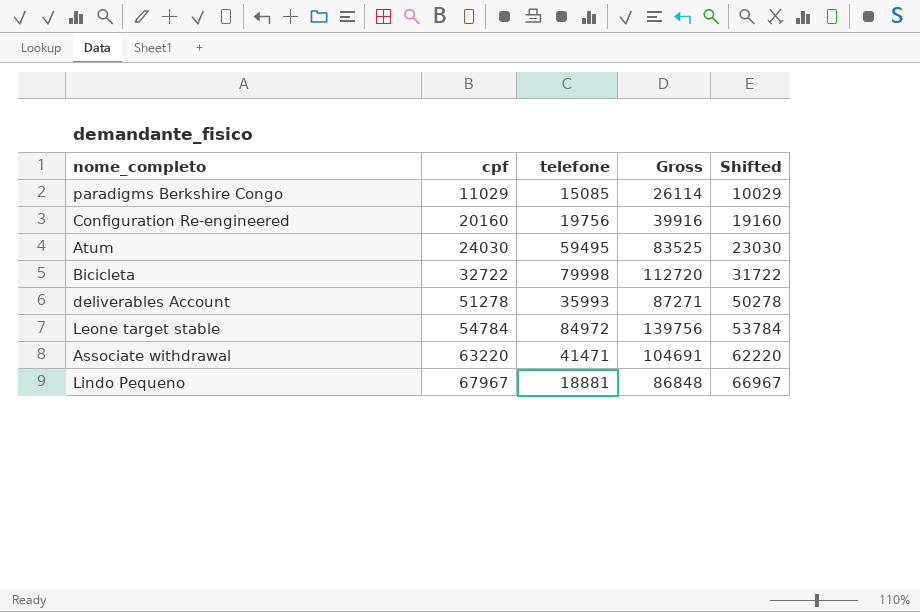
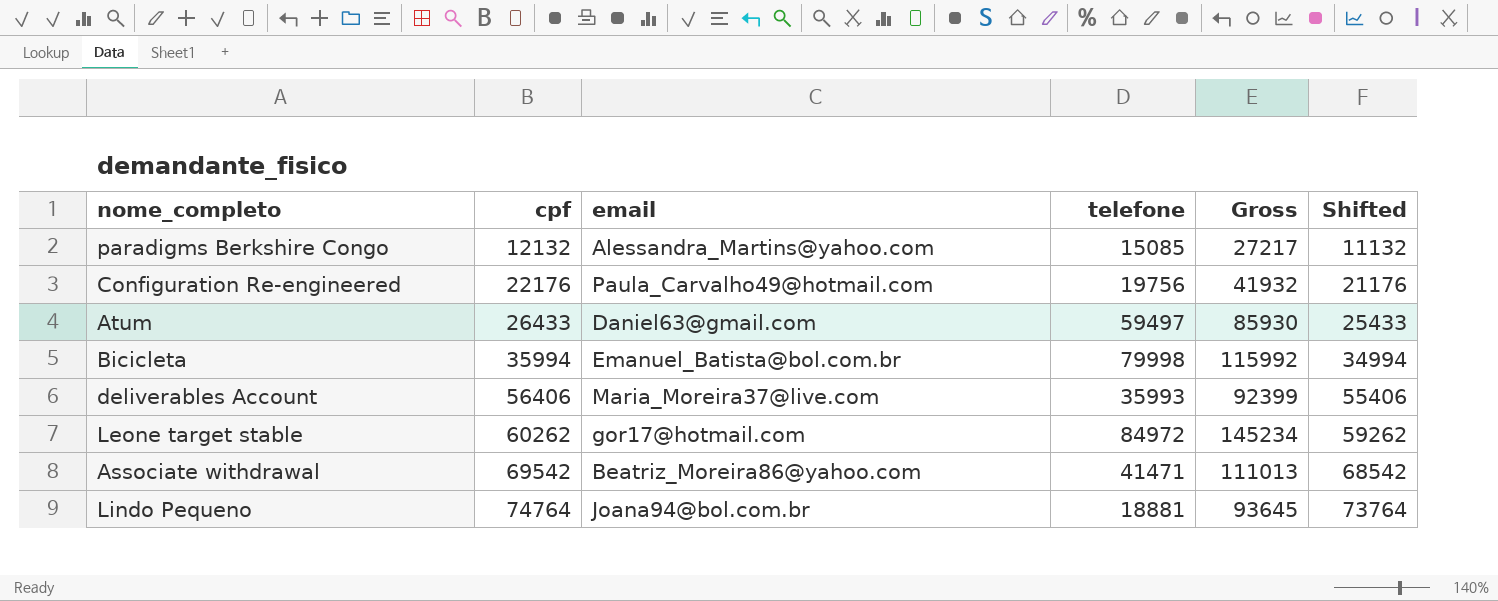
column email | position: none -> 3
paradigms Berkshire Congo | cpf: 11029 -> 12132
paradigms Berkshire Congo | Gross: 26114 -> 27217
paradigms Berkshire Congo | Shifted: 10029 -> 11132
Configuration Re-engineered | cpf: 20160 -> 22176
Configuration Re-engineered | Gross: 39916 -> 41932
Configuration Re-engineered | Shifted: 19160 -> 21176
Atum | cpf: 24030 -> 26433
Atum | telefone: 59495 -> 59497
Atum | Gross: 83525 -> 85930
Atum | Shifted: 23030 -> 25433
Bicicleta | cpf: 32722 -> 35994
Bicicleta | Gross: 112720 -> 115992
Bicicleta | Shifted: 31722 -> 34994
deliverables Account | cpf: 51278 -> 56406
deliverables Account | Gross: 87271 -> 92399
deliverables Account | Shifted: 50278 -> 55406
Leone target stable | cpf: 54784 -> 60262
Leone target stable | Gross: 139756 -> 145234
Leone target stable | Shifted: 53784 -> 59262
Associate withdrawal | cpf: 63220 -> 69542
Associate withdrawal | Gross: 104691 -> 111013
Associate withdrawal | Shifted: 62220 -> 68542
Lindo Pequeno | cpf: 67967 -> 74764
Lindo Pequeno | Gross: 86848 -> 93645
Lindo Pequeno | Shifted: 66967 -> 73764

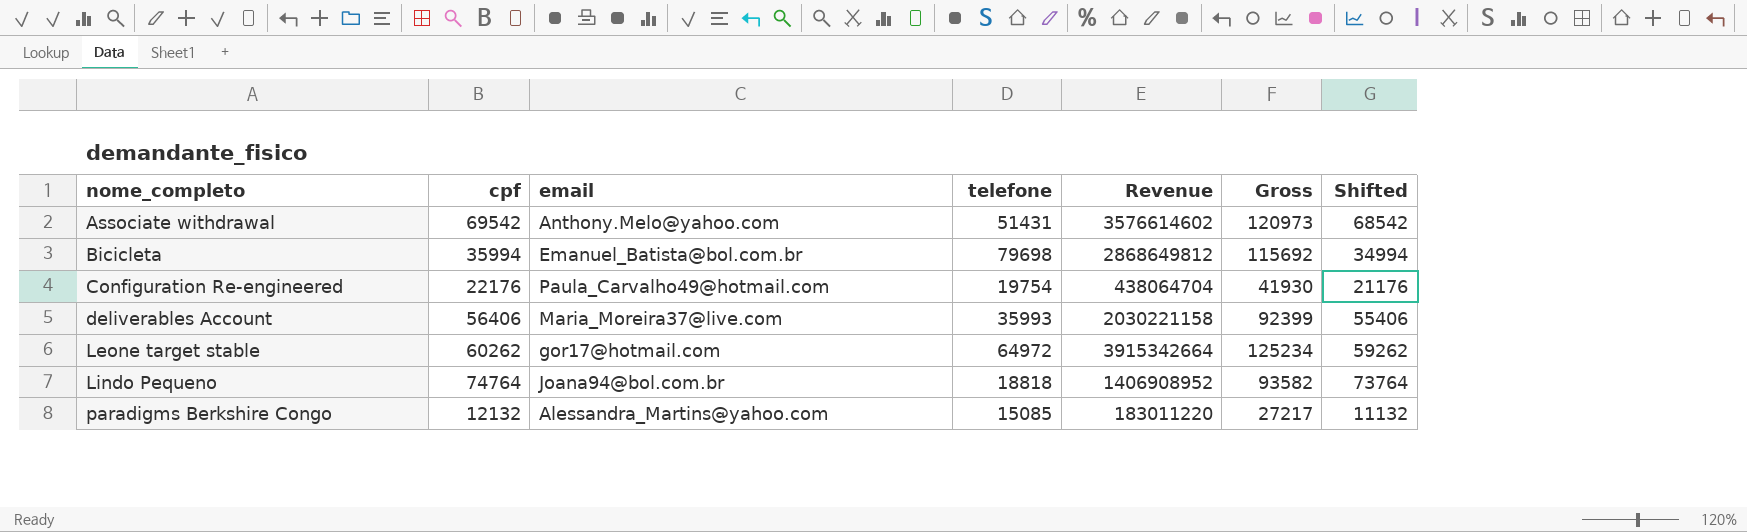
row order: cpf ascending -> nome_completo ascending
column Revenue | formula: none -> [cpf] * [telefone]
row Atum: 26433 | Daniel63@gmail.com | 59497 | 85930 | 25433 -> none
Associate withdrawal | email: Beatriz_Moreira86@yahoo.com -> Anthony.Melo@yahoo.com
Associate withdrawal | telefone: 41471 -> 51431
Associate withdrawal | Gross: 111013 -> 120973
Bicicleta | telefone: 79998 -> 79698
Bicicleta | Gross: 115992 -> 115692
Configuration Re-engineered | telefone: 19756 -> 19754
Configuration Re-engineered | Gross: 41932 -> 41930
Leone target stable | telefone: 84972 -> 64972
Leone target stable | Gross: 145234 -> 125234
Lindo Pequeno | telefone: 18881 -> 18818
Lindo Pequeno | Gross: 93645 -> 93582

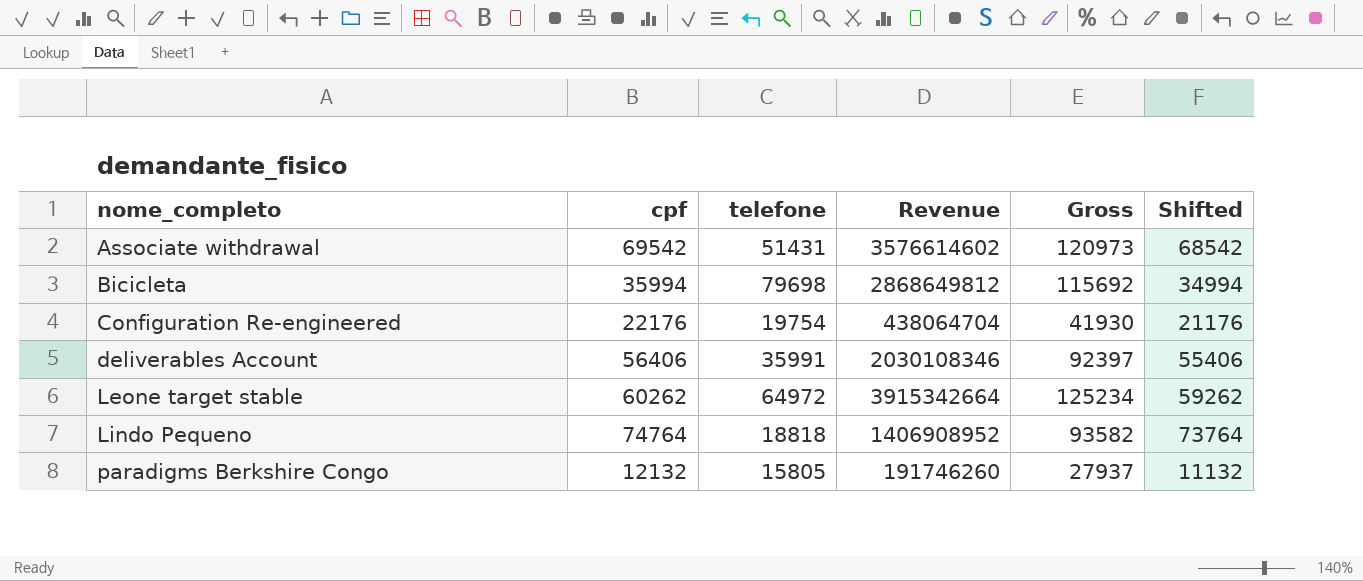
column email | position: 3 -> none
deliverables Account | telefone: 35993 -> 35991
deliverables Account | Revenue: 2030221158 -> 2030108346
deliverables Account | Gross: 92399 -> 92397
paradigms Berkshire Congo | telefone: 15085 -> 15805
paradigms Berkshire Congo | Revenue: 183011220 -> 191746260
paradigms Berkshire Congo | Gross: 27217 -> 27937

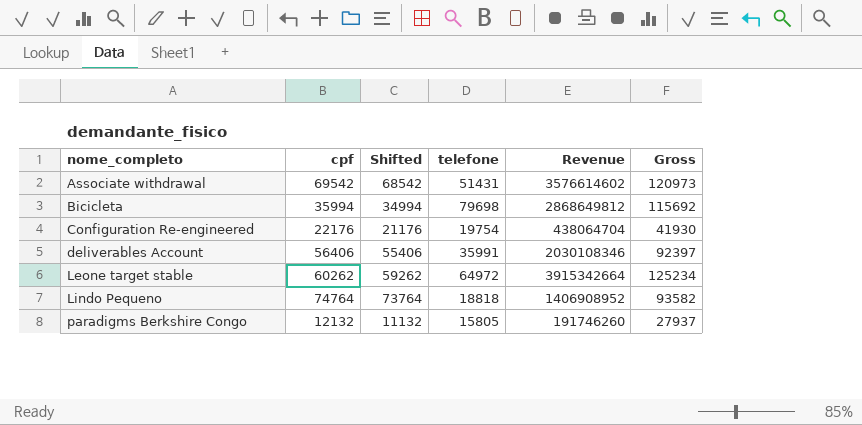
column Shifted | position: 6 -> 3

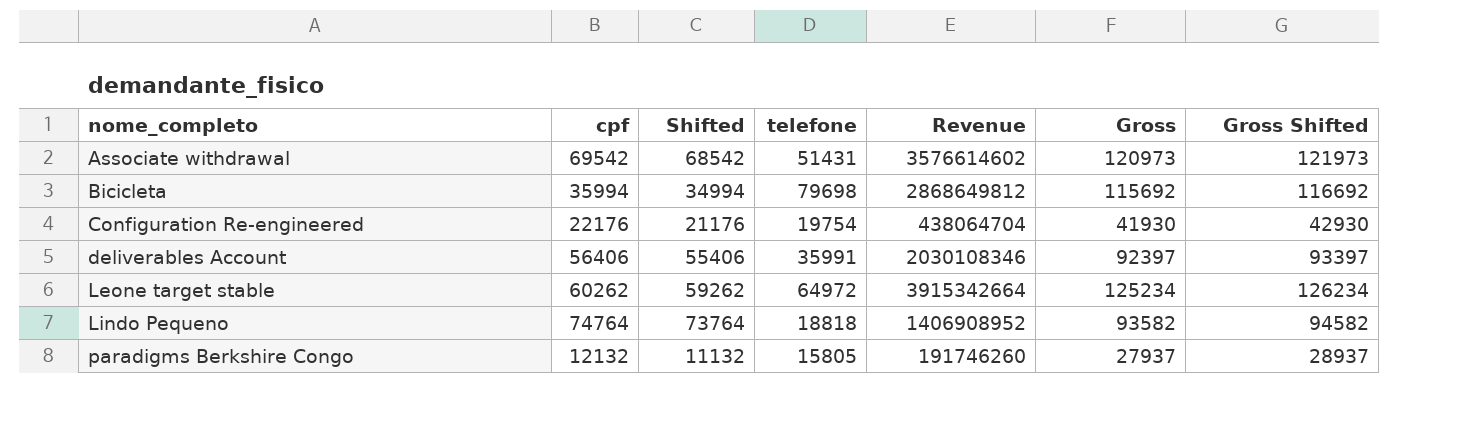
column Gross Shifted | formula: none -> [Gross] + 1000

